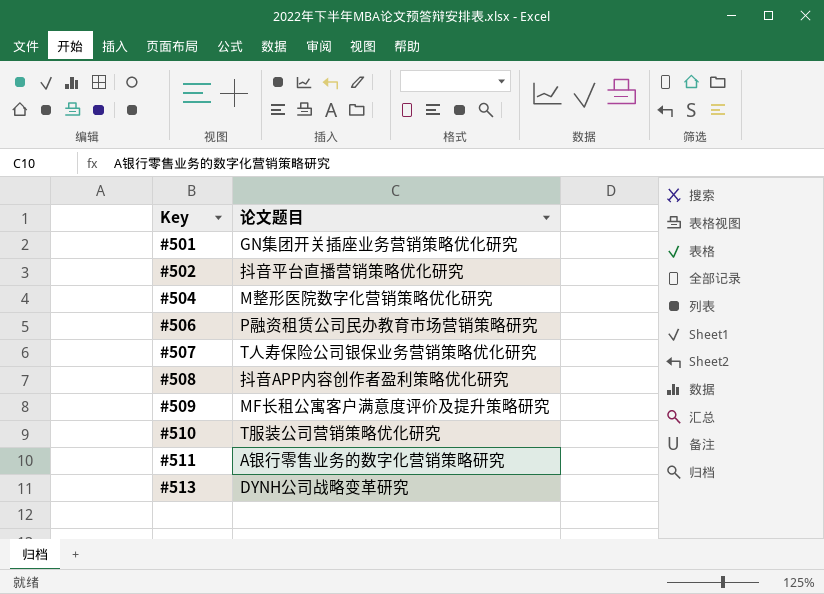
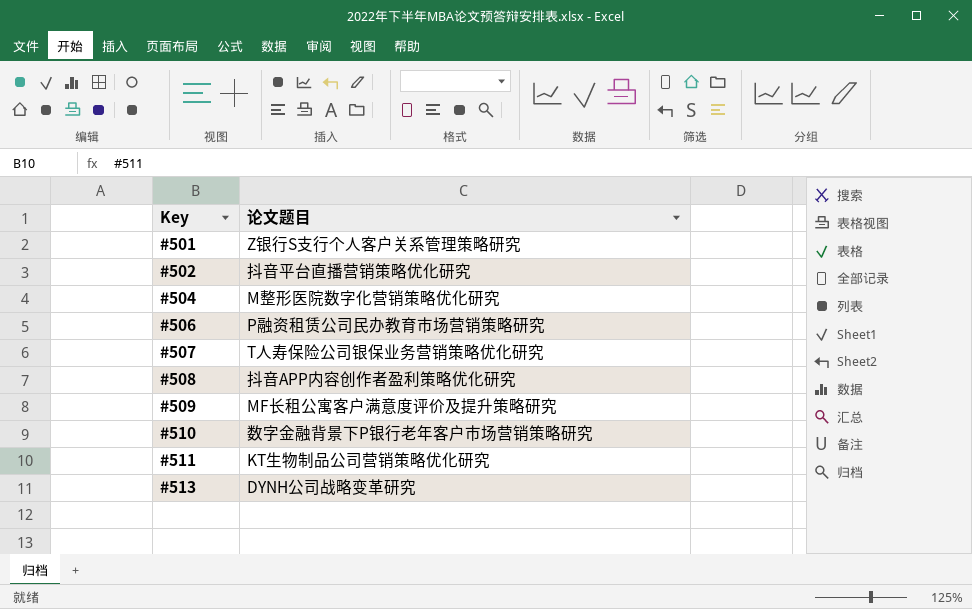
#501 | 论文题目: GN集团开关插座业务营销策略优化研究 -> Z银行S支行个人客户关系管理策略研究
#510 | 论文题目: T服装公司营销策略优化研究 -> 数字金融背景下P银行老年客户市场营销策略研究
#511 | 论文题目: A银行零售业务的数字化营销策略研究 -> KT生物制品公司营销策略优化研究

